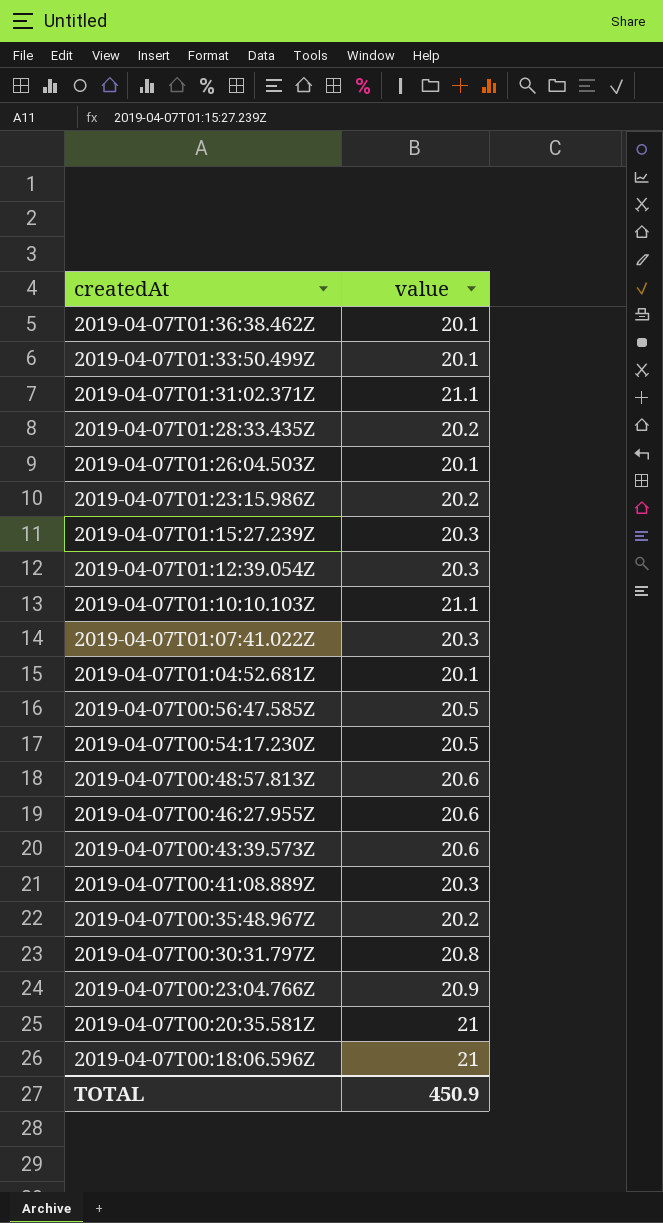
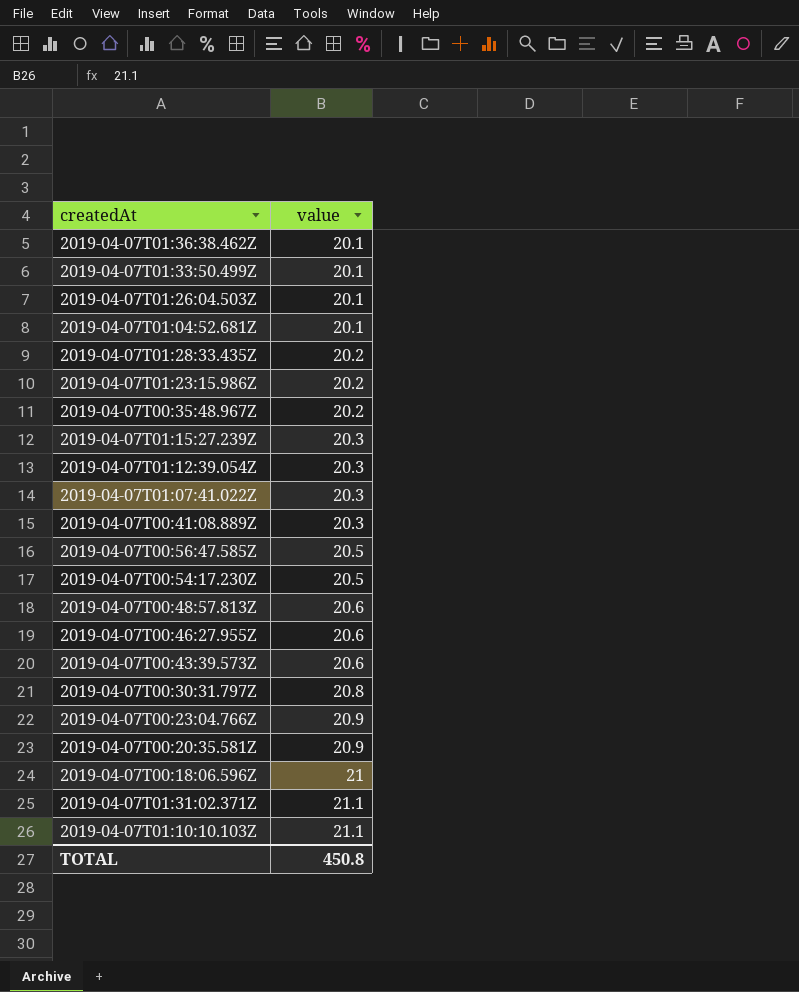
row order: createdAt descending -> value ascending
2019-04-07T00:20:35.581Z | value: 21 -> 20.9
TOTAL | value: 450.9 -> 450.8

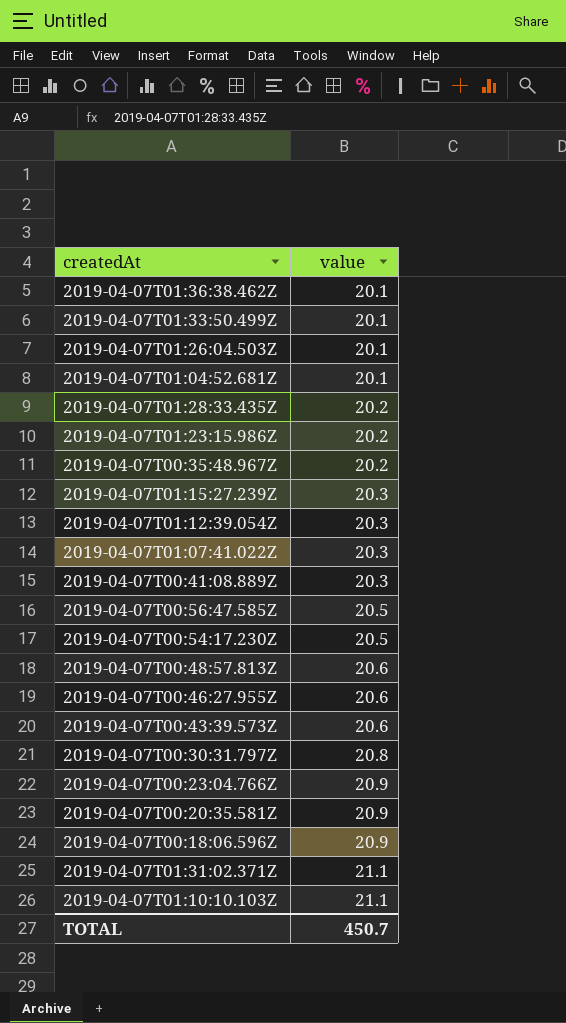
2019-04-07T00:18:06.596Z | value: 21 -> 20.9
TOTAL | value: 450.8 -> 450.7

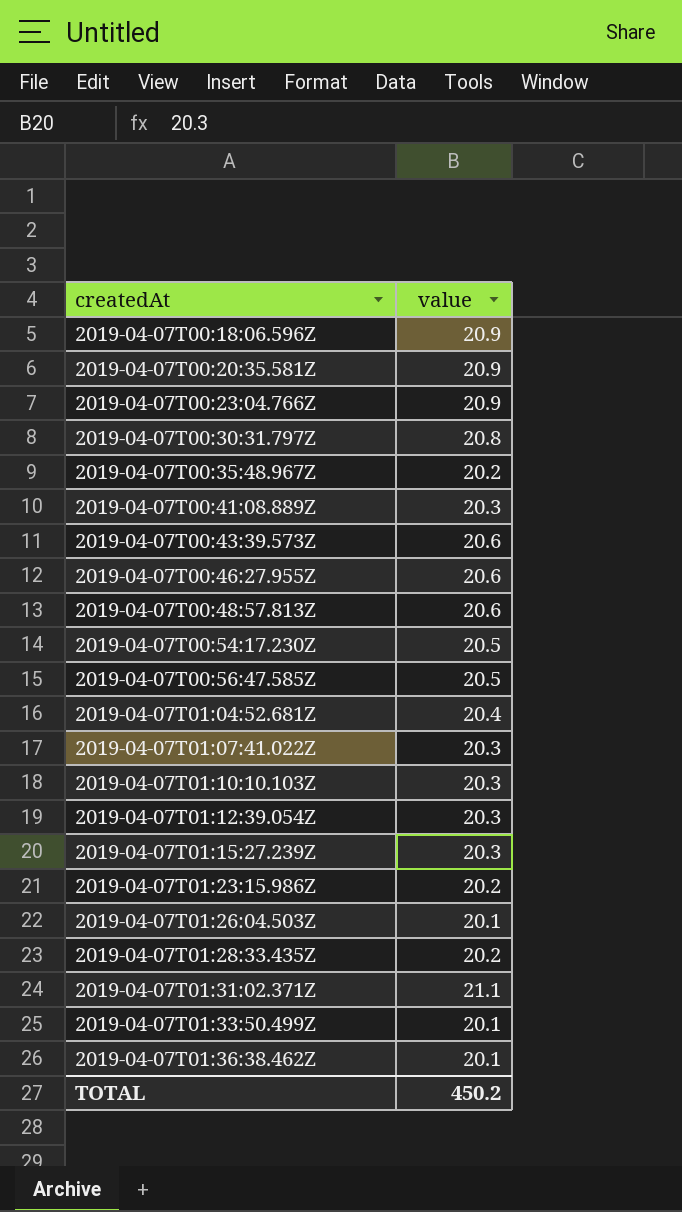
row order: value ascending -> createdAt ascending
2019-04-07T01:04:52.681Z | value: 20.1 -> 20.4
2019-04-07T01:10:10.103Z | value: 21.1 -> 20.3
TOTAL | value: 450.7 -> 450.2

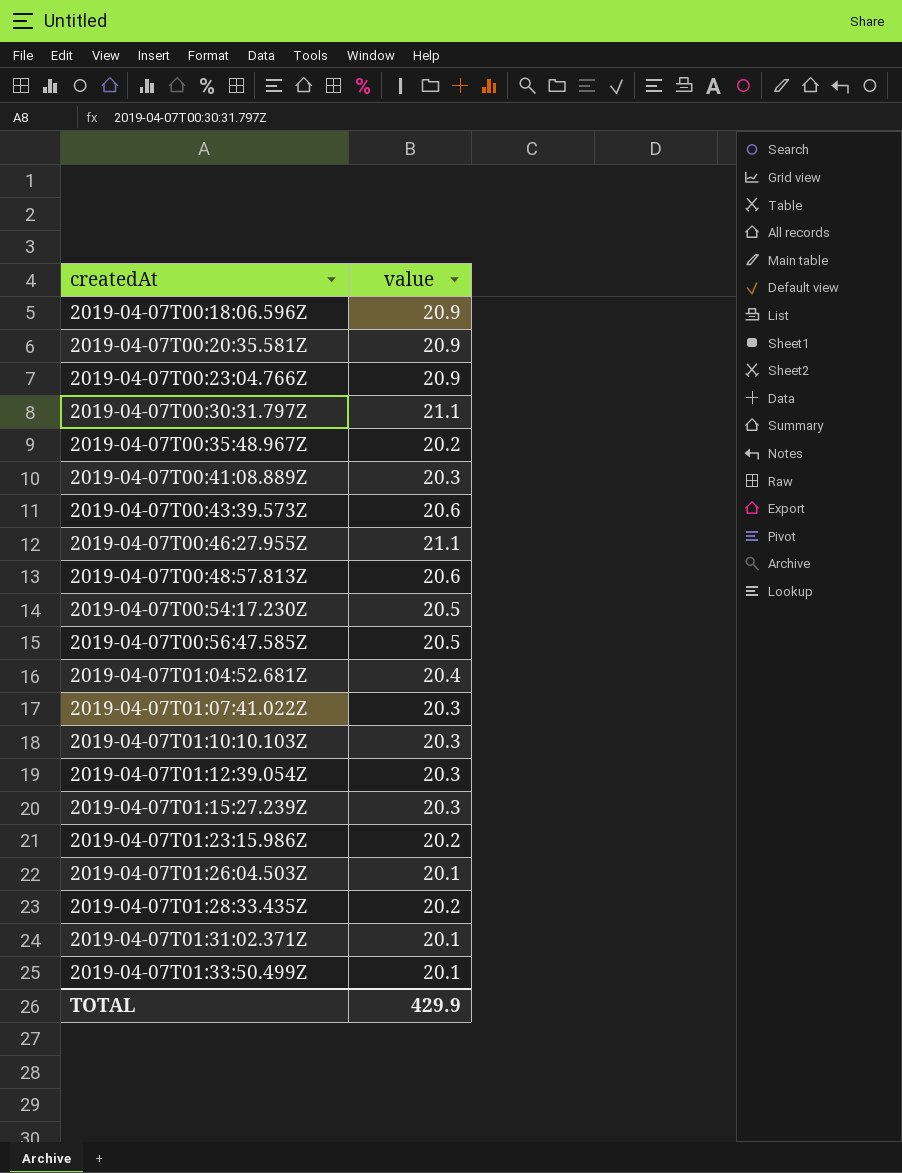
row 2019-04-07T01:36:38.462Z: 20.1 -> none
2019-04-07T00:30:31.797Z | value: 20.8 -> 21.1
2019-04-07T00:46:27.955Z | value: 20.6 -> 21.1
2019-04-07T01:31:02.371Z | value: 21.1 -> 20.1
TOTAL | value: 450.2 -> 429.9

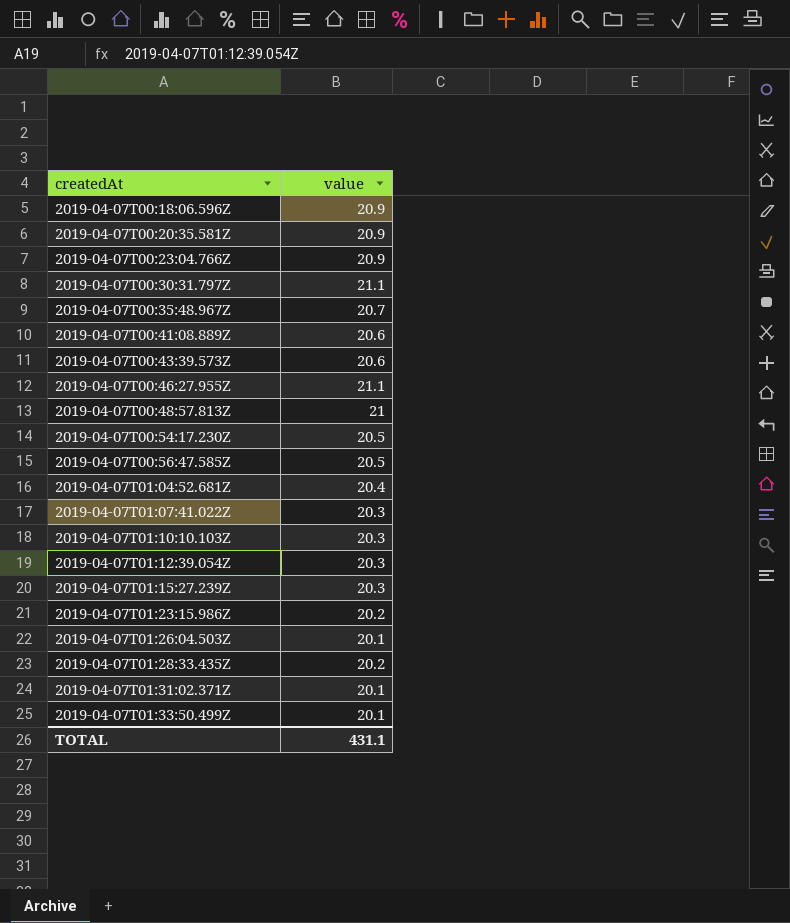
2019-04-07T00:35:48.967Z | value: 20.2 -> 20.7
2019-04-07T00:41:08.889Z | value: 20.3 -> 20.6
2019-04-07T00:48:57.813Z | value: 20.6 -> 21
TOTAL | value: 429.9 -> 431.1

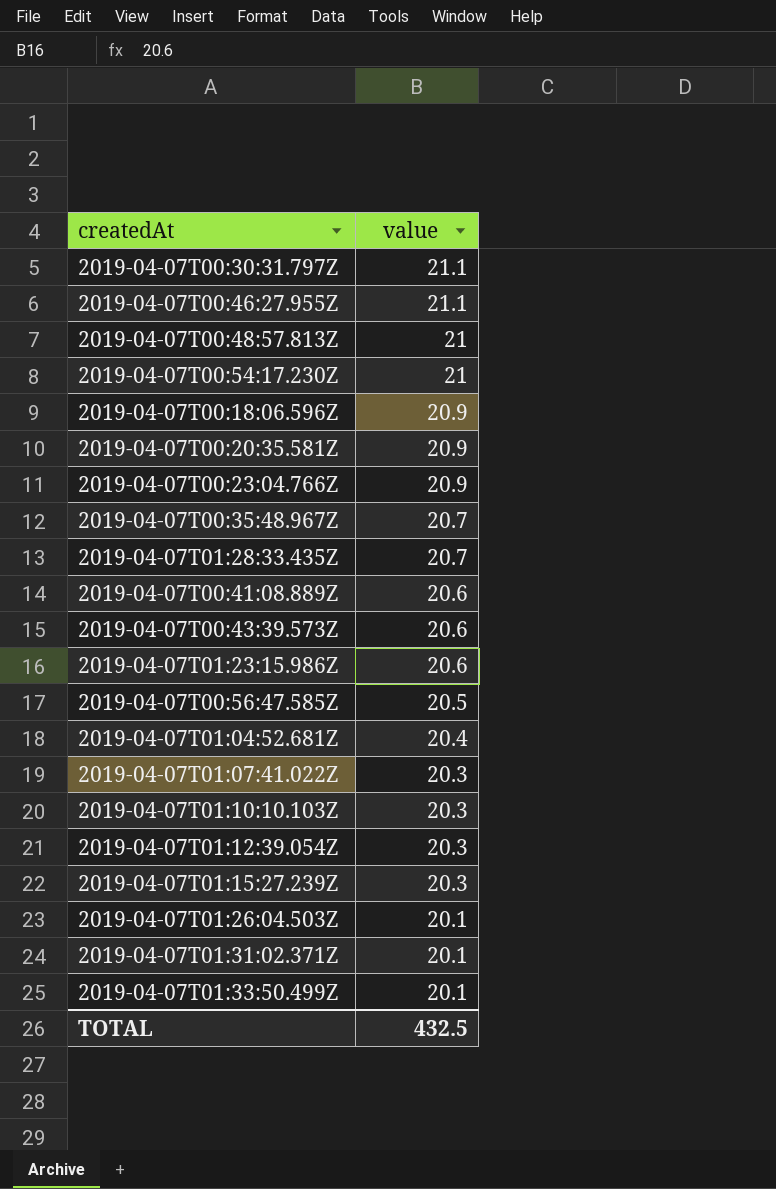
row order: createdAt ascending -> value descending
2019-04-07T00:54:17.230Z | value: 20.5 -> 21
2019-04-07T01:28:33.435Z | value: 20.2 -> 20.7
2019-04-07T01:23:15.986Z | value: 20.2 -> 20.6
TOTAL | value: 431.1 -> 432.5

